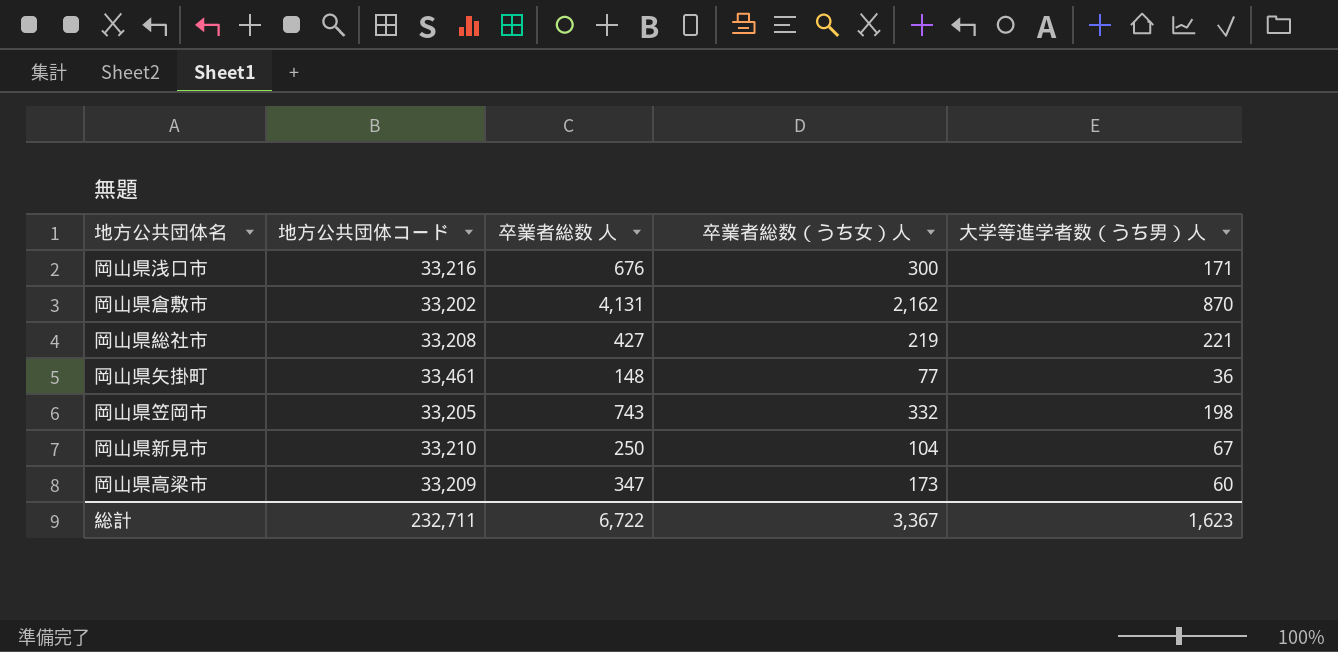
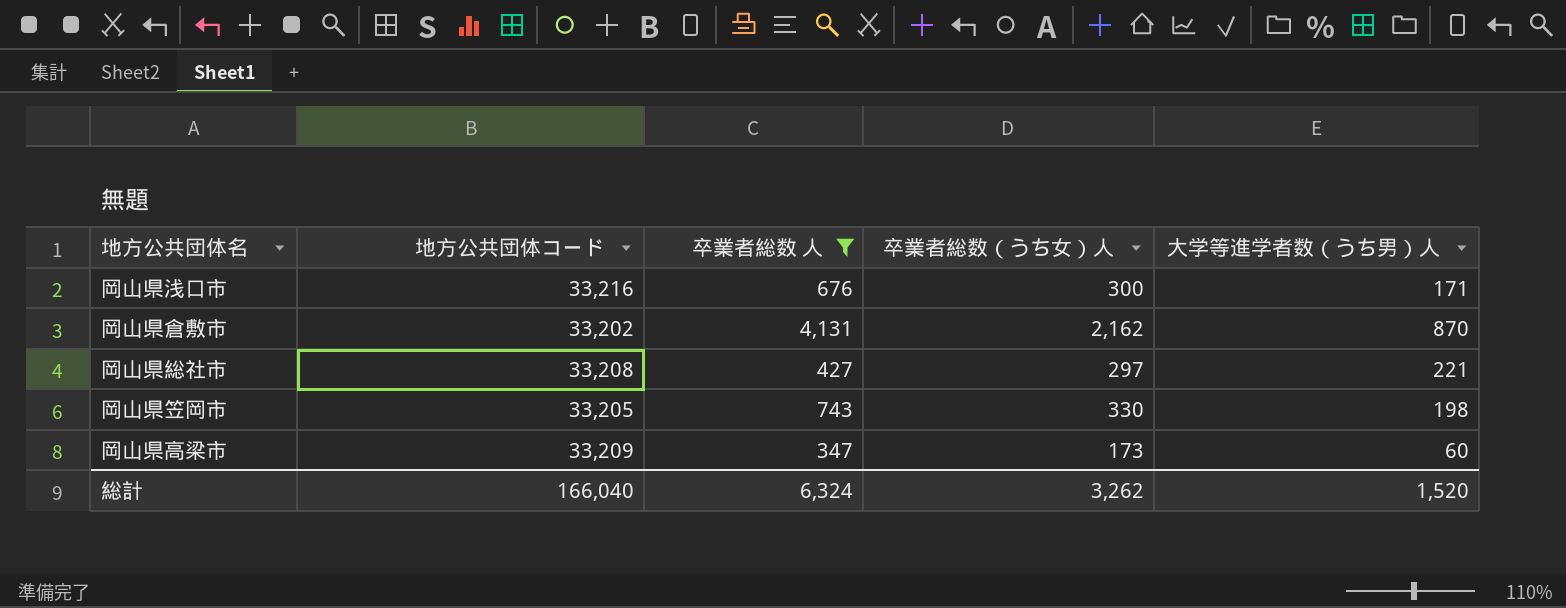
filter: none -> 卒業者総数 人 >= 347
岡山県総社市 | 卒業者総数（うち女）人: 219 -> 297
岡山県笠岡市 | 卒業者総数（うち女）人: 332 -> 330
総計 | 地方公共団体コード: 232,711 -> 166,040
総計 | 卒業者総数 人: 6,722 -> 6,324
総計 | 卒業者総数（うち女）人: 3,367 -> 3,262
総計 | 大学等進学者数（うち男）人: 1,623 -> 1,520

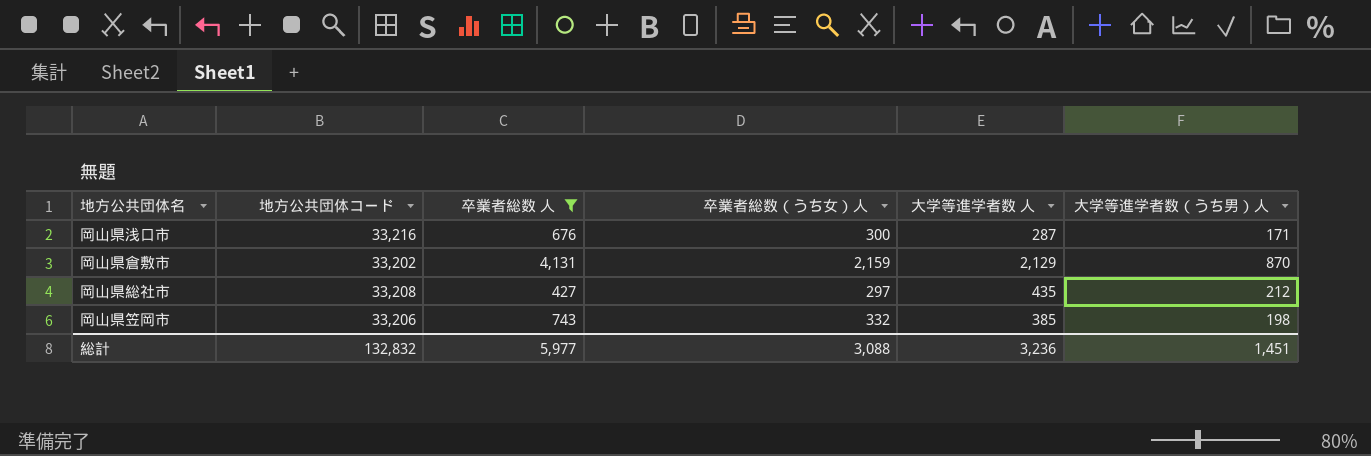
column 大学等進学者数 人 | position: none -> 5
row 岡山県高梁市: 33,209 | 347 | 173 | 60 -> none
岡山県倉敷市 | 卒業者総数（うち女）人: 2,162 -> 2,159
岡山県総社市 | 大学等進学者数（うち男）人: 221 -> 212
岡山県笠岡市 | 地方公共団体コード: 33,205 -> 33,206
岡山県笠岡市 | 卒業者総数（うち女）人: 330 -> 332
総計 | 地方公共団体コード: 166,040 -> 132,832
総計 | 卒業者総数 人: 6,324 -> 5,977
総計 | 卒業者総数（うち女）人: 3,262 -> 3,088
総計 | 大学等進学者数（うち男）人: 1,520 -> 1,451

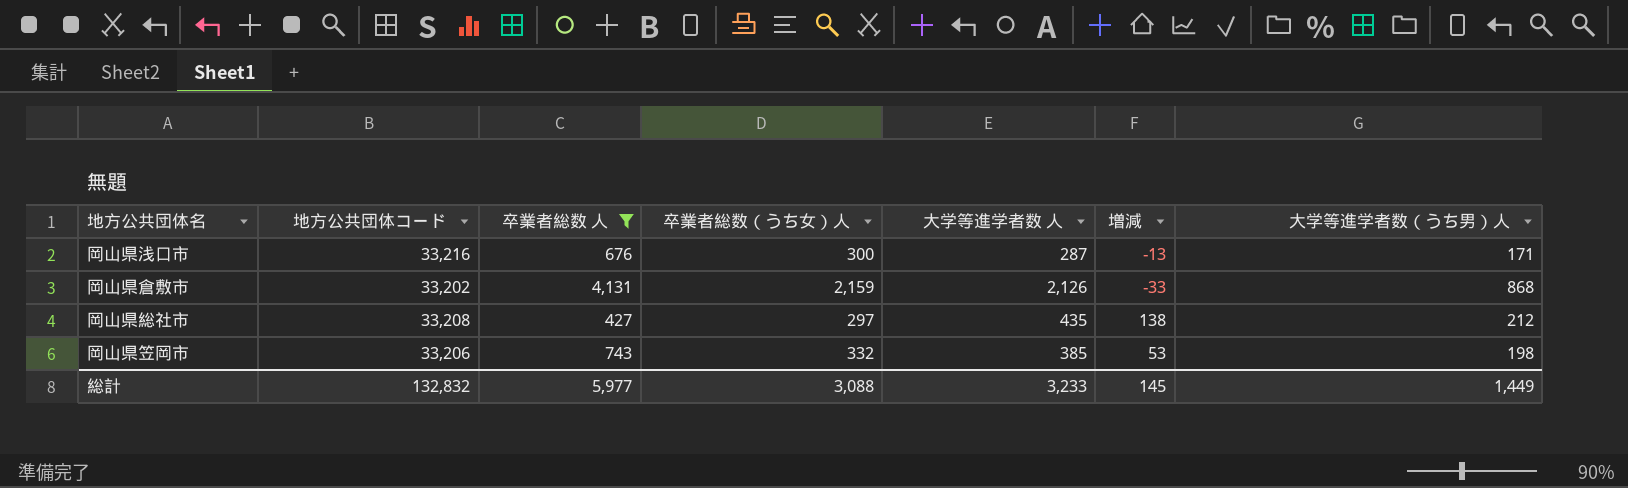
column 増減 | formula: none -> [大学等進学者数 人] - [卒業者総数（うち女）人]
岡山県倉敷市 | 大学等進学者数 人: 2,129 -> 2,126
岡山県倉敷市 | 大学等進学者数（うち男）人: 870 -> 868
総計 | 大学等進学者数 人: 3,236 -> 3,233
総計 | 大学等進学者数（うち男）人: 1,451 -> 1,449

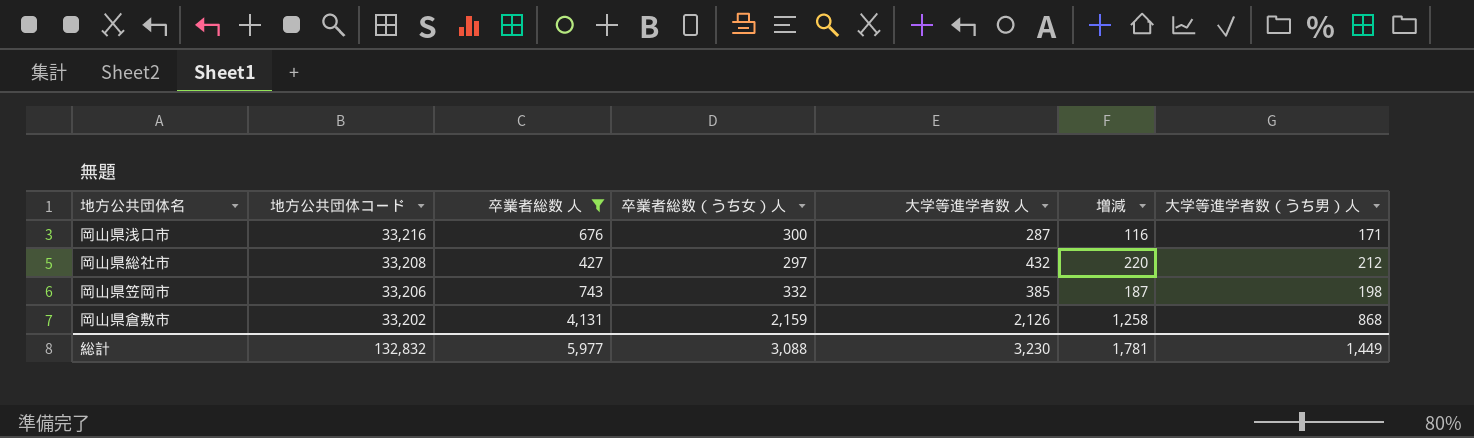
row order: none -> 地方公共団体コード descending
column 増減 | formula: [大学等進学者数 人] - [卒業者総数（うち女）人] -> [大学等進学者数 人] - [大学等進学者数（うち男）人]
岡山県総社市 | 大学等進学者数 人: 435 -> 432
総計 | 大学等進学者数 人: 3,233 -> 3,230
総計 | 増減: 145 -> 1,781

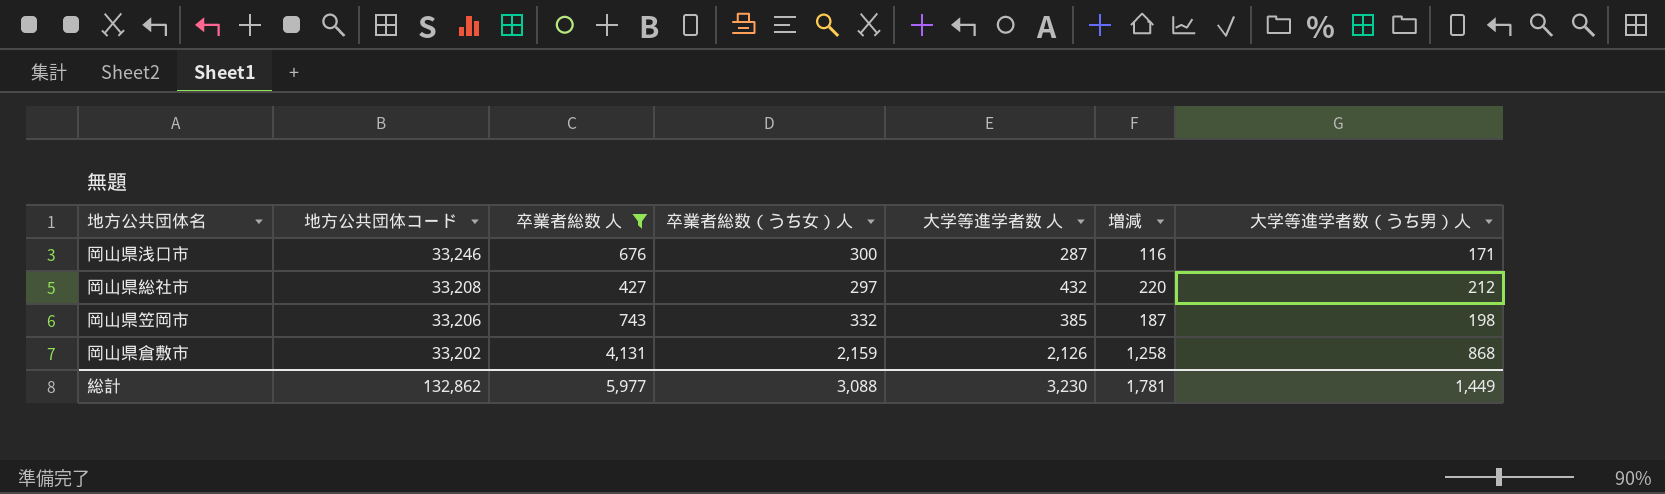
岡山県浅口市 | 地方公共団体コード: 33,216 -> 33,246
総計 | 地方公共団体コード: 132,832 -> 132,862

